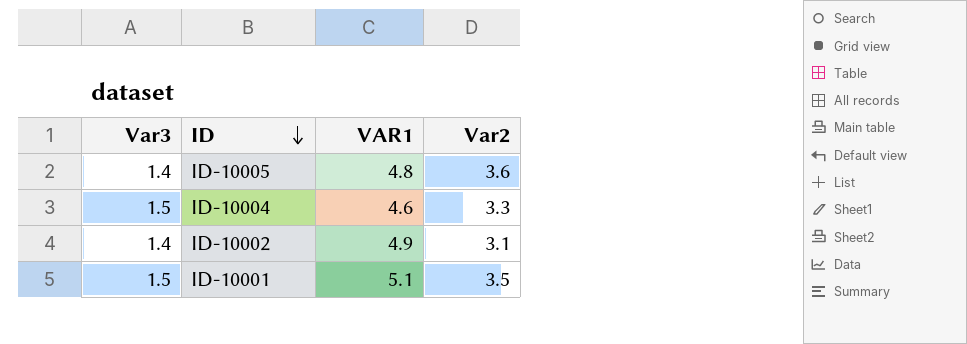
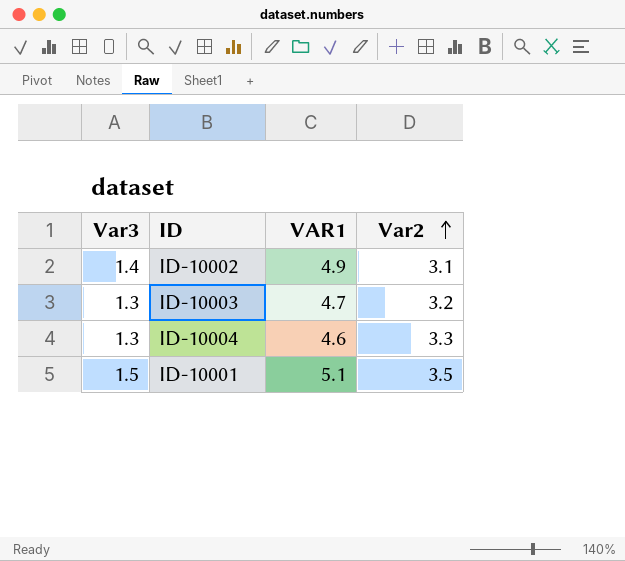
row order: ID descending -> Var2 ascending
row ID-10005: 1.4 | 4.8 | 3.6 -> none
row ID-10003: none -> 1.3 | 4.7 | 3.2
ID-10004 | Var3: 1.5 -> 1.3

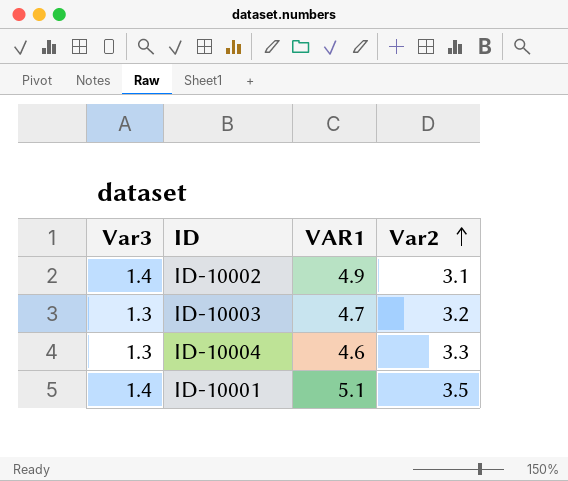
ID-10001 | Var3: 1.5 -> 1.4

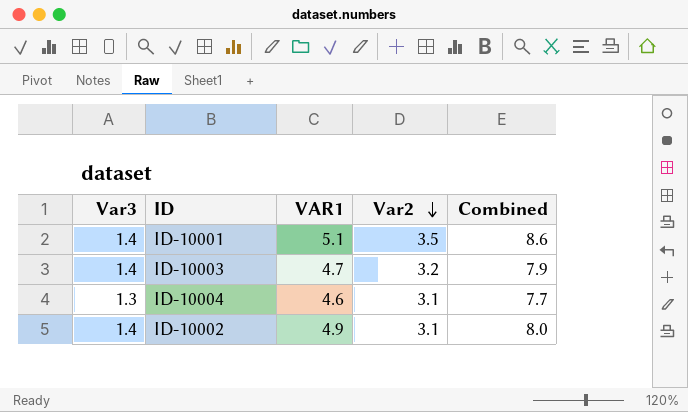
row order: Var2 ascending -> Var2 descending
column Combined | formula: none -> [VAR1] + [Var2]
ID-10003 | Var3: 1.3 -> 1.4
ID-10004 | Var2: 3.3 -> 3.1

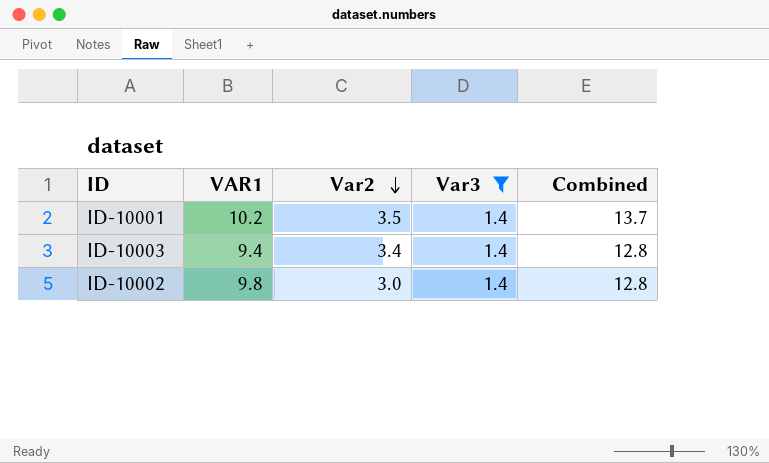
filter: none -> Var3 = 1.4
column Var3 | position: 1 -> 4
ID-10001 | VAR1: 5.1 -> 10.2
ID-10001 | Combined: 8.6 -> 13.7
ID-10003 | VAR1: 4.7 -> 9.4
ID-10003 | Var2: 3.2 -> 3.4
ID-10003 | Combined: 7.9 -> 12.8
ID-10002 | VAR1: 4.9 -> 9.8
ID-10002 | Var2: 3.1 -> 3.0
ID-10002 | Combined: 8.0 -> 12.8

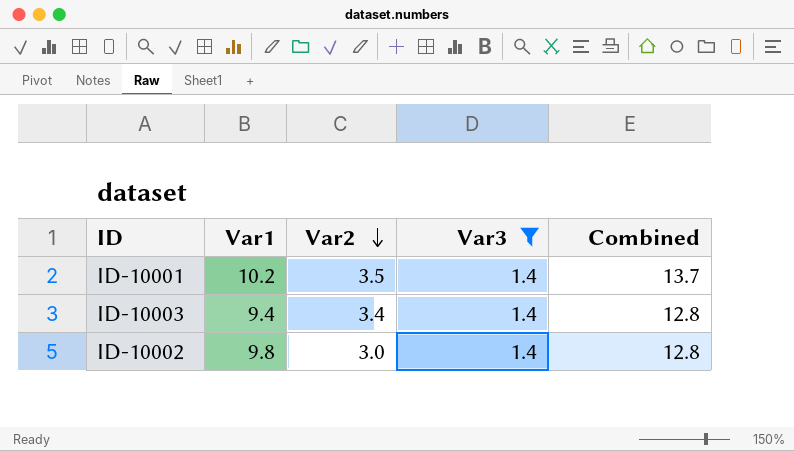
column name: VAR1 -> Var1

